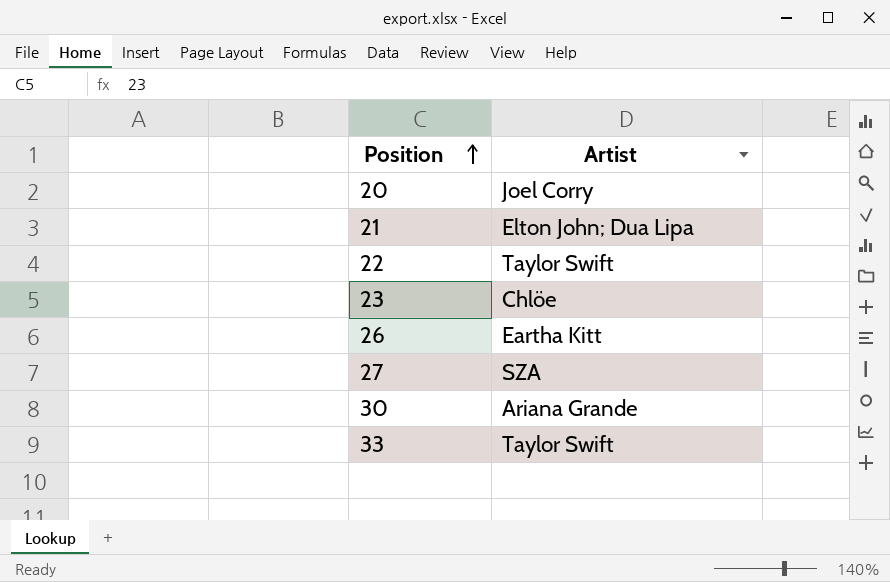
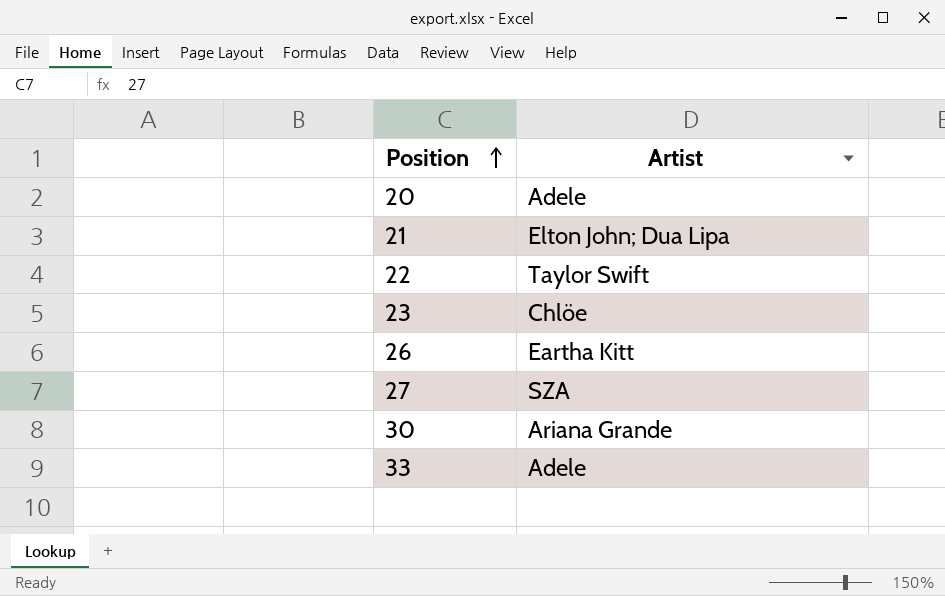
20 | Artist: Joel Corry -> Adele
33 | Artist: Taylor Swift -> Adele

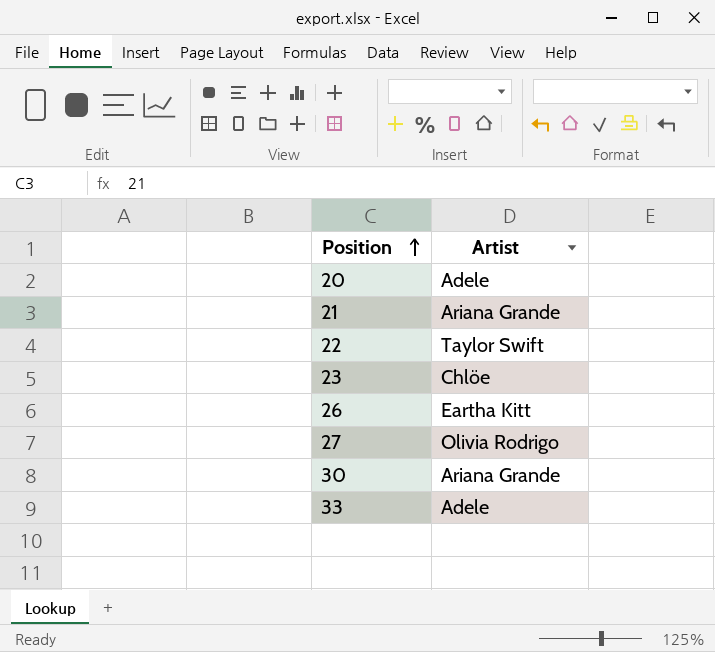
21 | Artist: Elton John; Dua Lipa -> Ariana Grande
27 | Artist: SZA -> Olivia Rodrigo

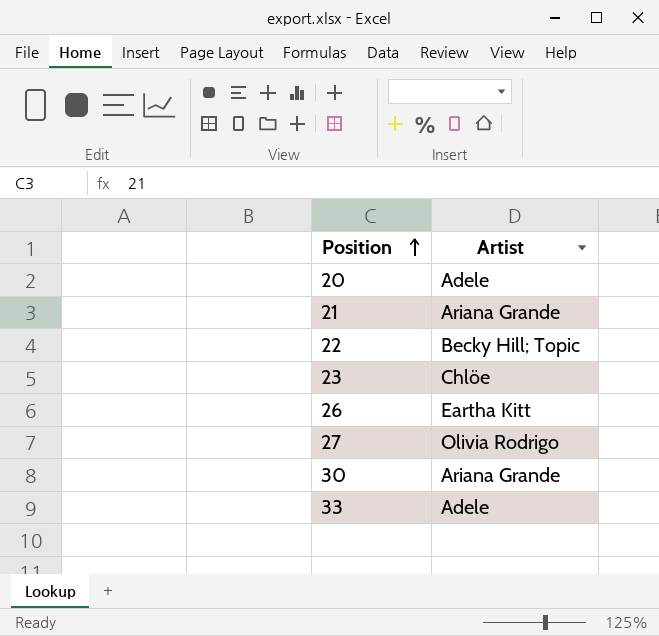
22 | Artist: Taylor Swift -> Becky Hill; Topic

